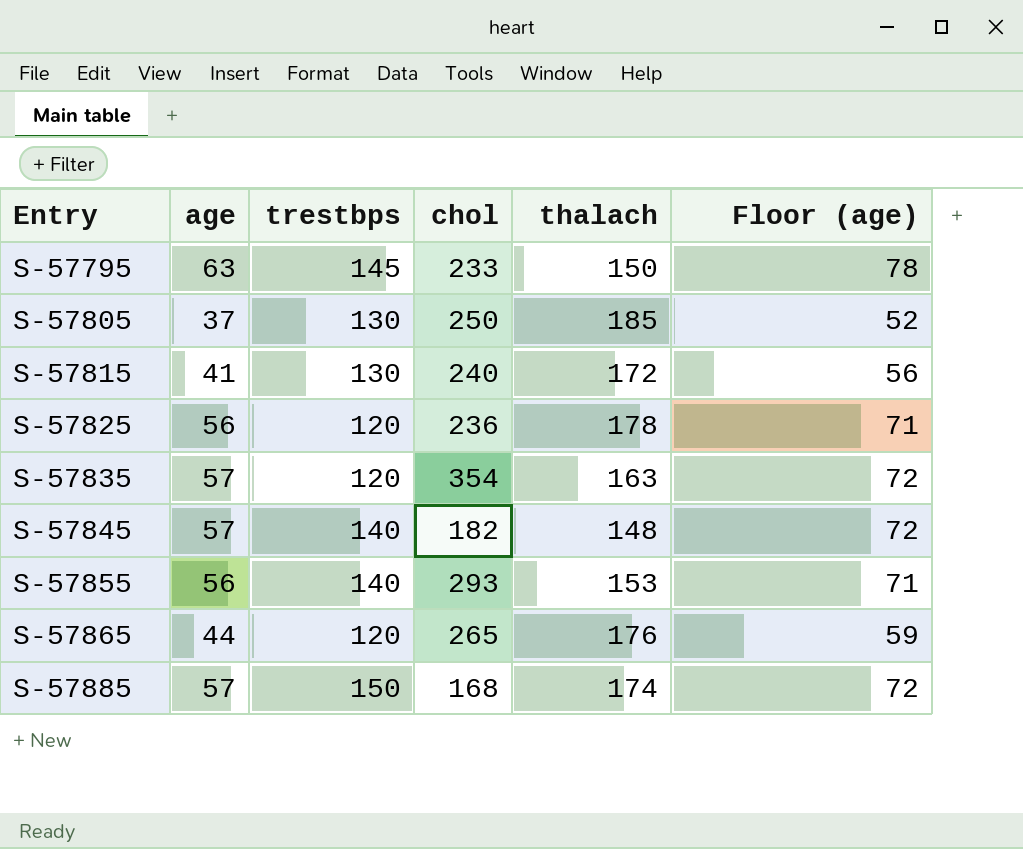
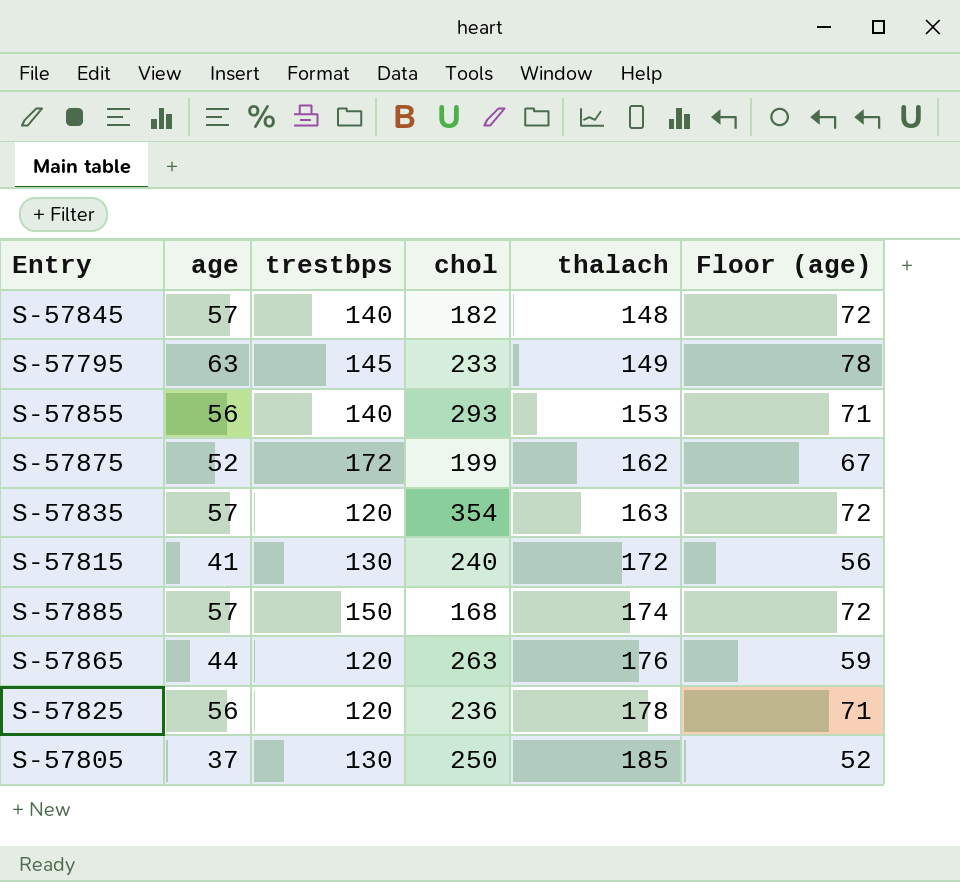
row order: Entry ascending -> thalach ascending
S-57795 | thalach: 150 -> 149
row S-57875: none -> 52 | 172 | 199 | 162 | 67
S-57865 | chol: 265 -> 263

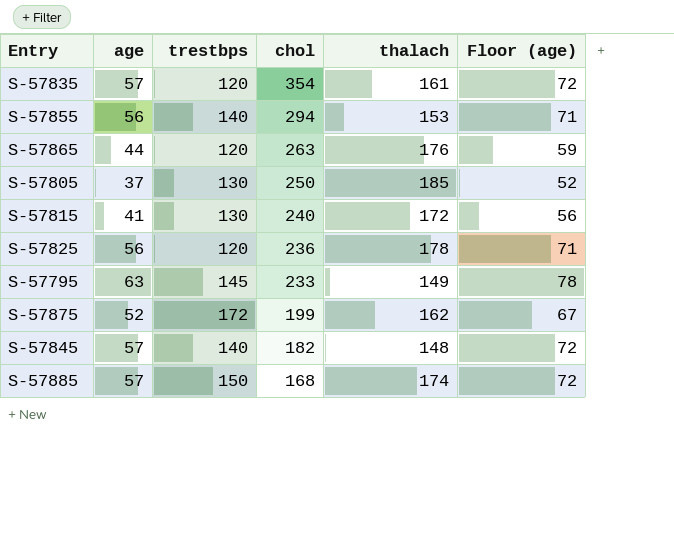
row order: thalach ascending -> chol descending
S-57835 | thalach: 163 -> 161
S-57855 | chol: 293 -> 294

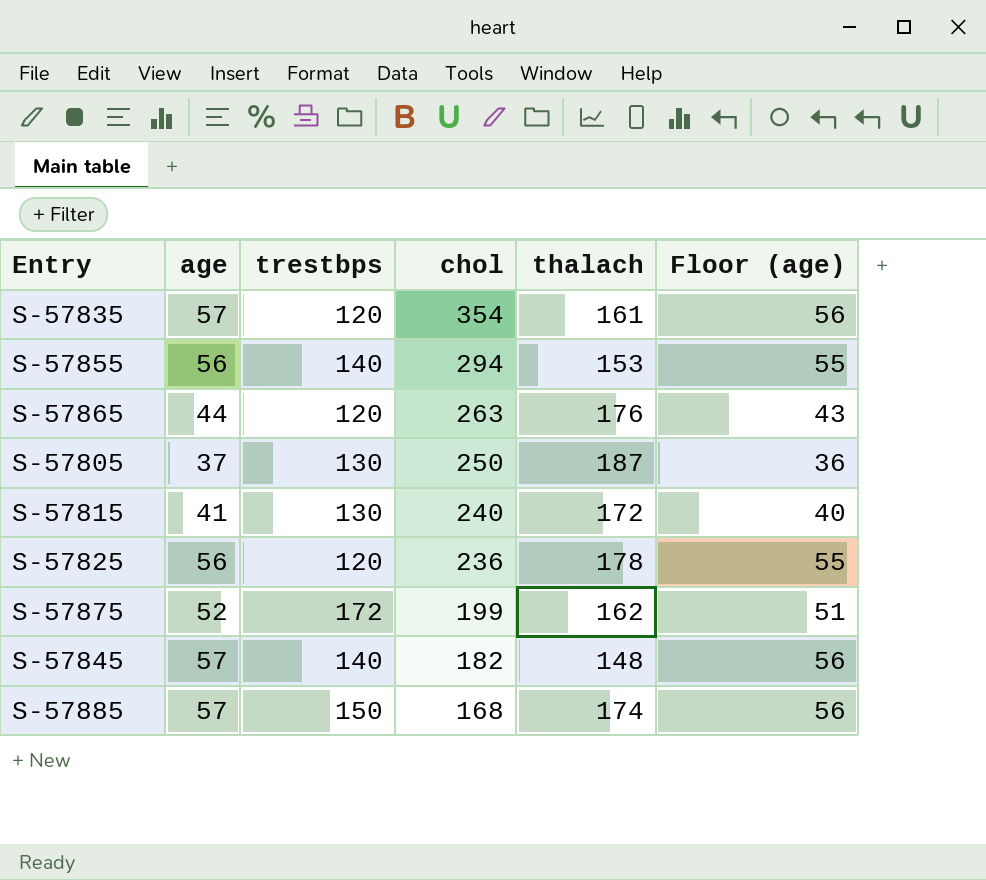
column Floor (age) | formula: [age] + 15 -> [age] - 1
row S-57795: 63 | 145 | 233 | 149 | 78 -> none
S-57805 | thalach: 185 -> 187

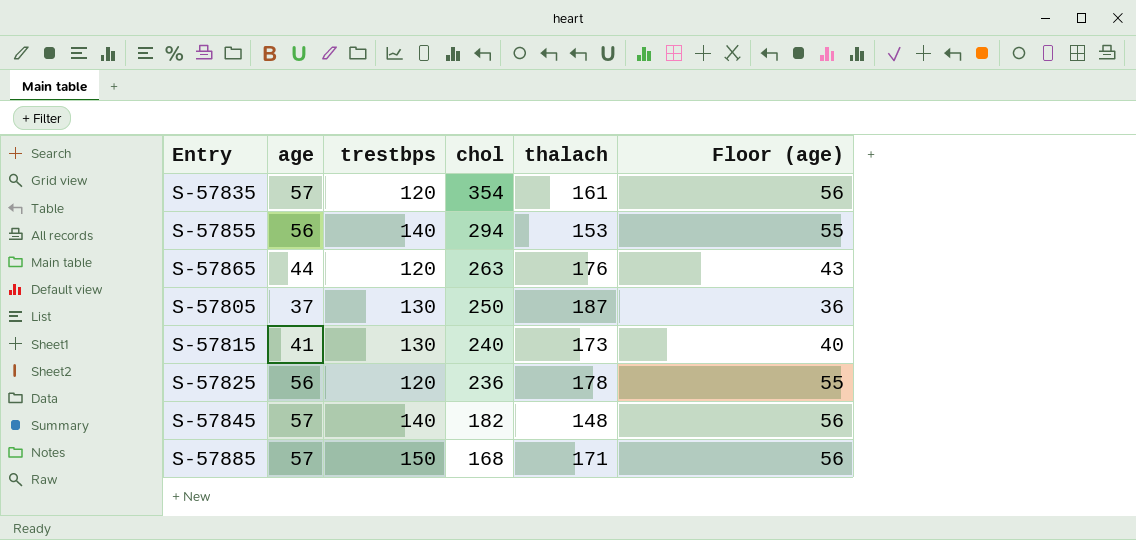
row S-57875: 52 | 172 | 199 | 162 | 51 -> none
S-57815 | thalach: 172 -> 173
S-57885 | thalach: 174 -> 171

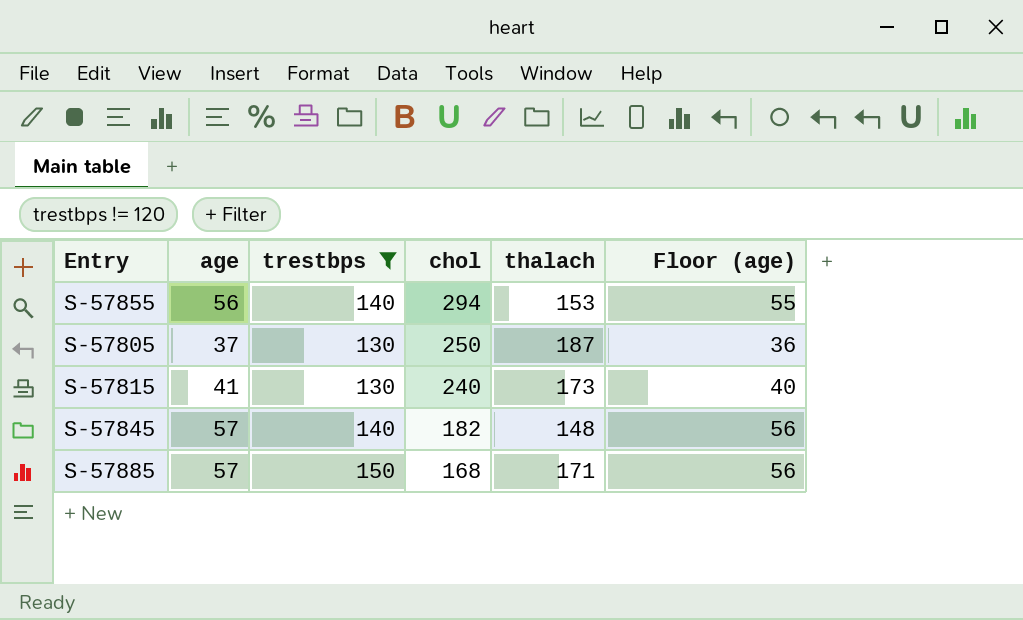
filter: none -> trestbps != 120

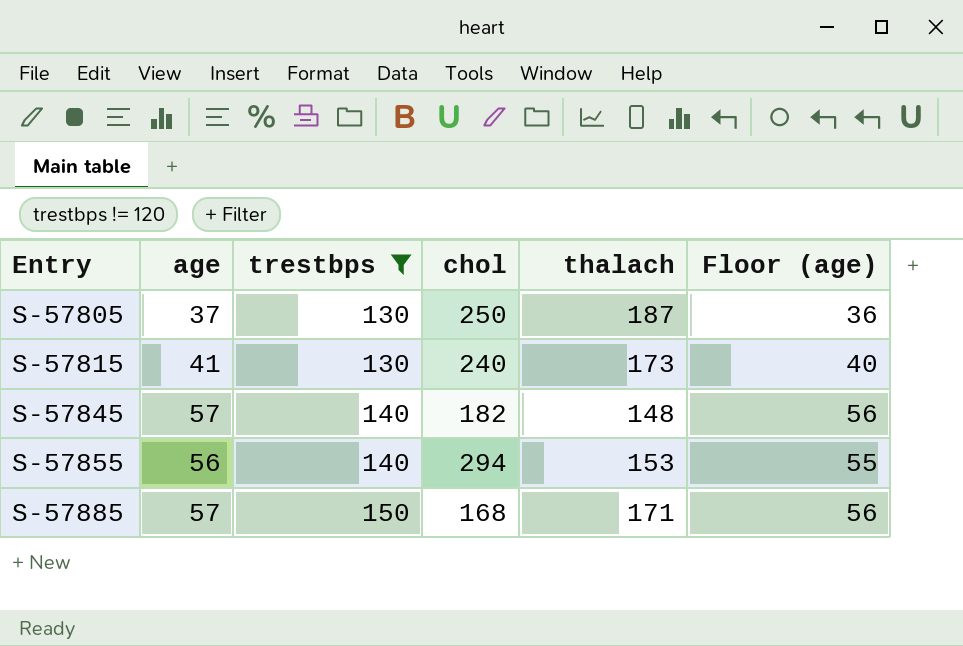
row order: chol descending -> Entry ascending

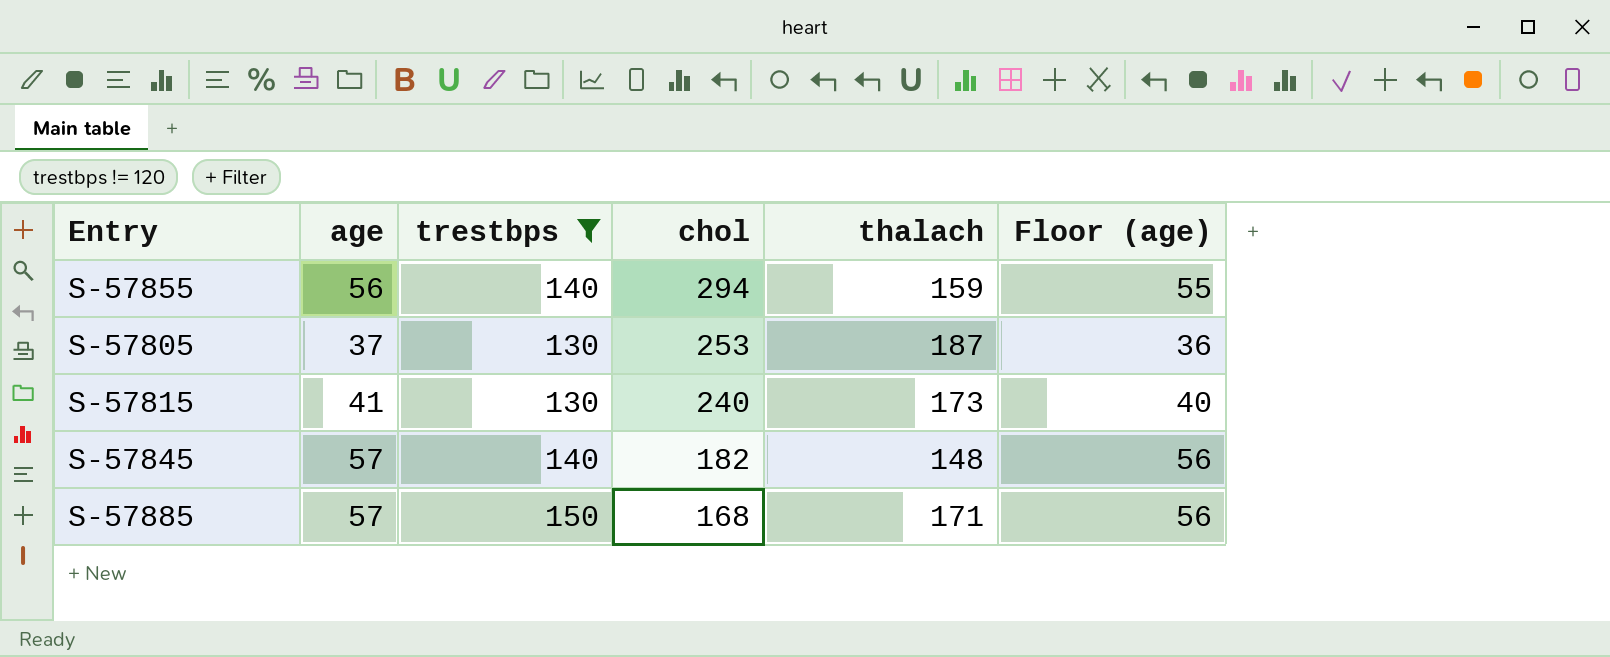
row order: Entry ascending -> chol descending
S-57855 | thalach: 153 -> 159
S-57805 | chol: 250 -> 253

